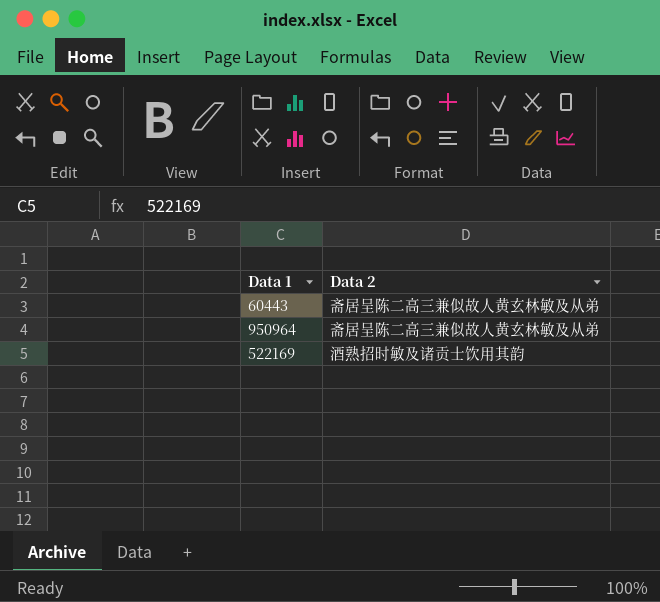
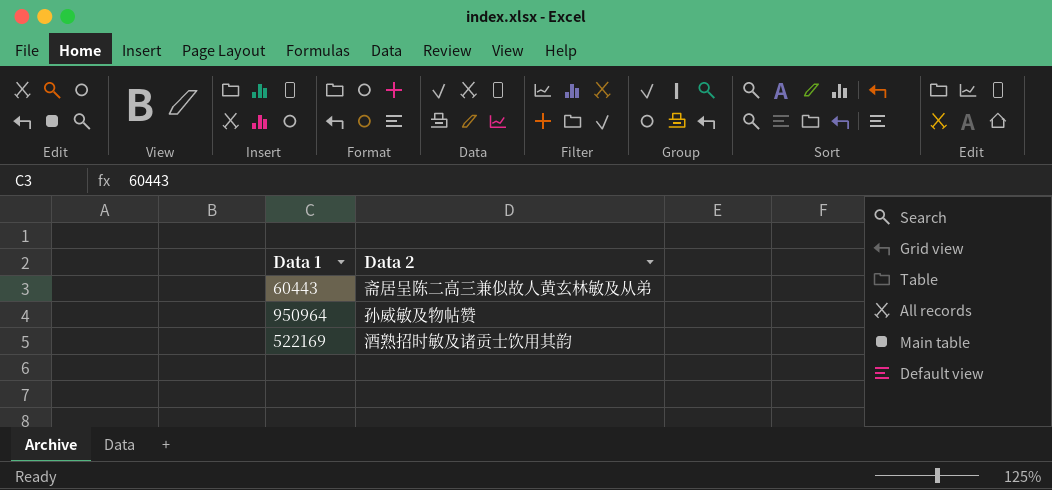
950964 | Data 2: 斋居呈陈二高三兼似故人黄玄林敏及从弟 -> 孙威敏及物帖赞

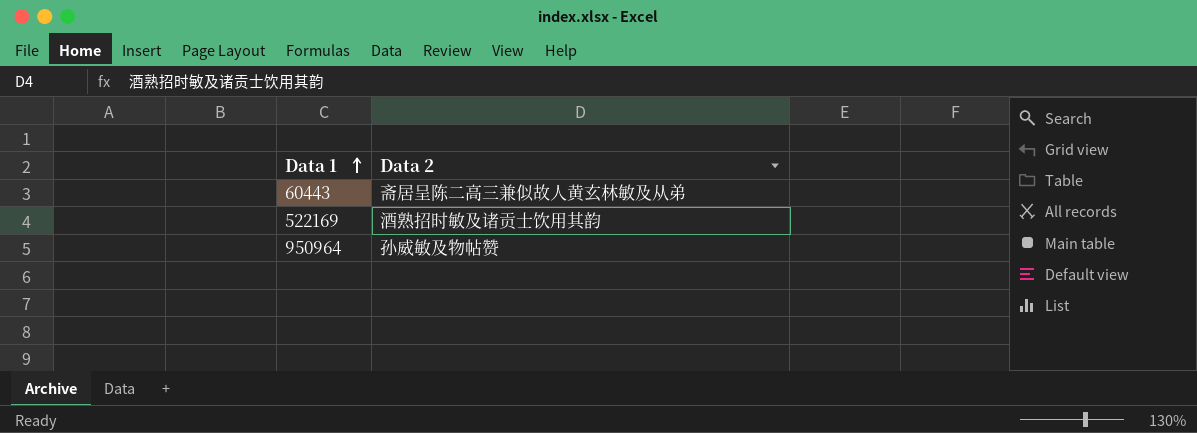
row order: none -> Data 1 ascending

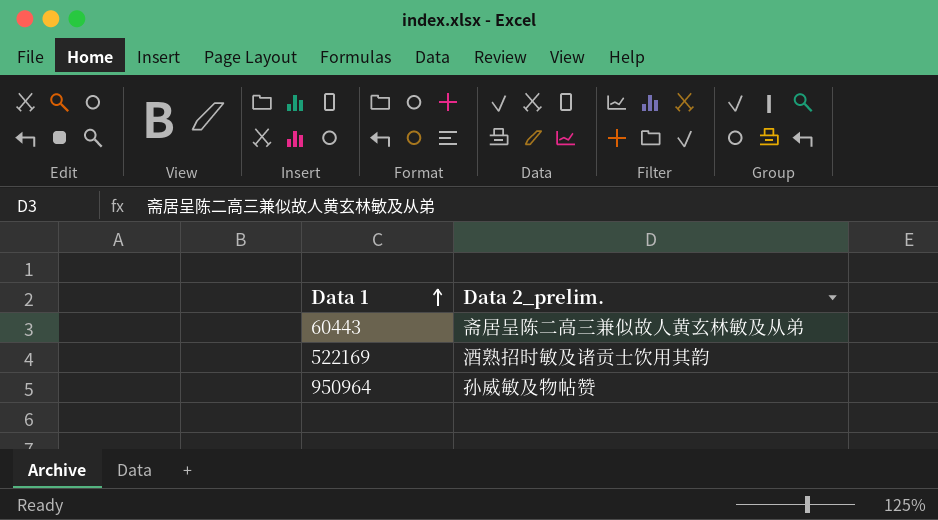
column name: Data 2 -> Data 2_prelim.

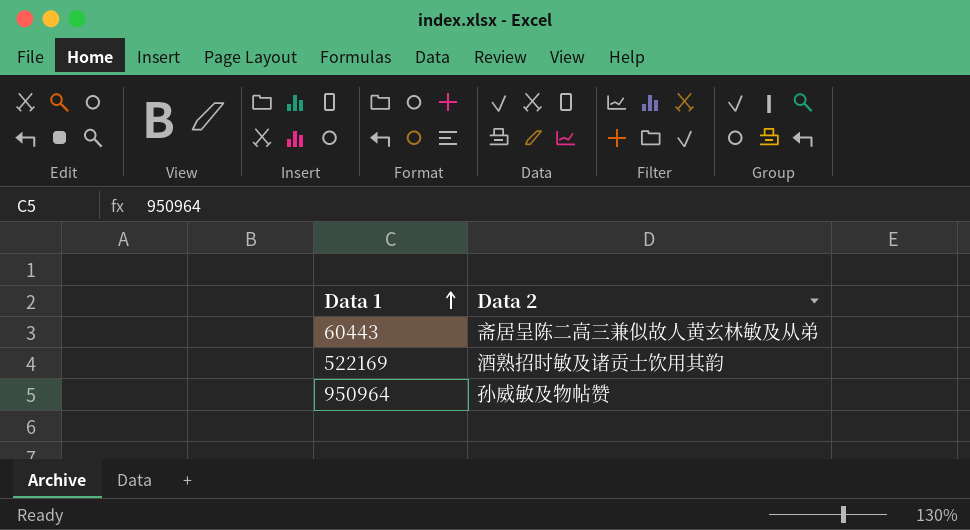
column name: Data 2_prelim. -> Data 2

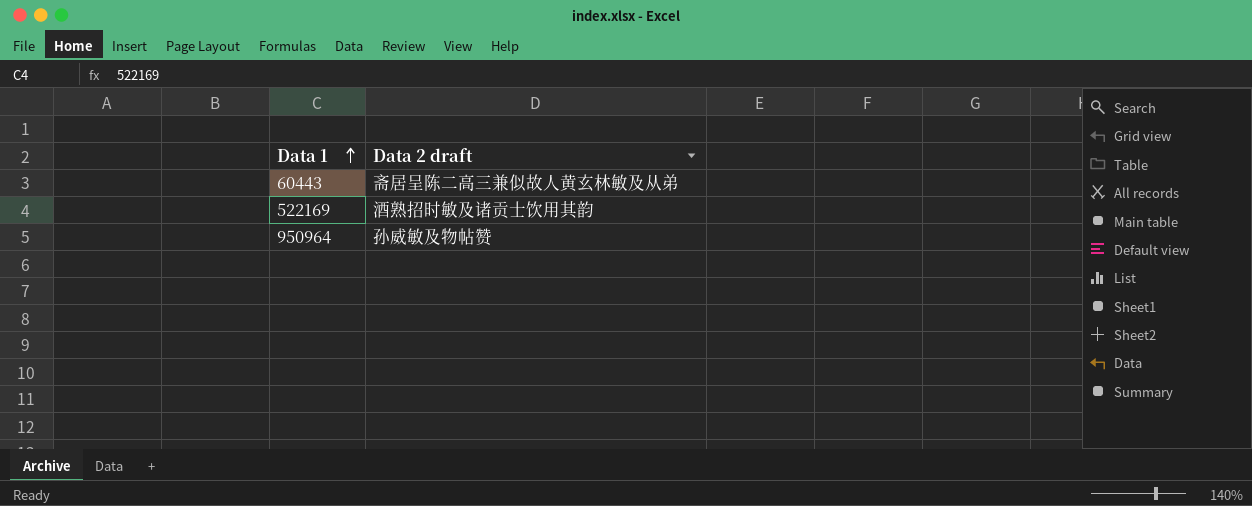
column name: Data 2 -> Data 2 draft

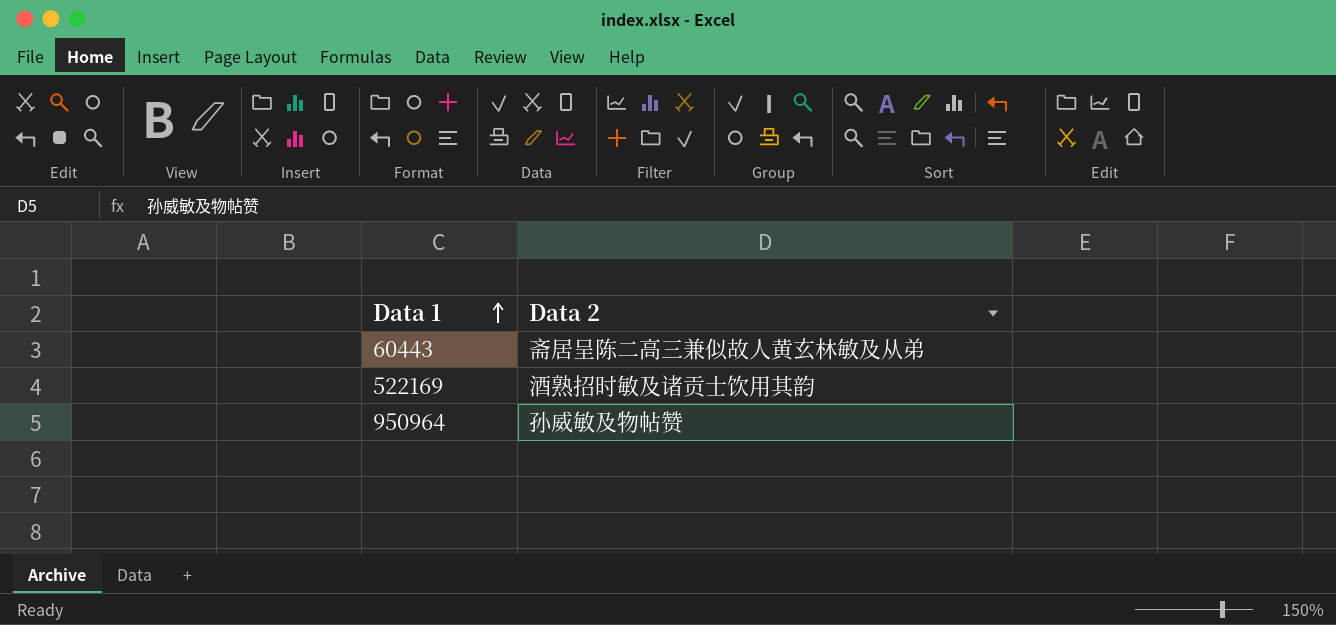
column name: Data 2 draft -> Data 2

